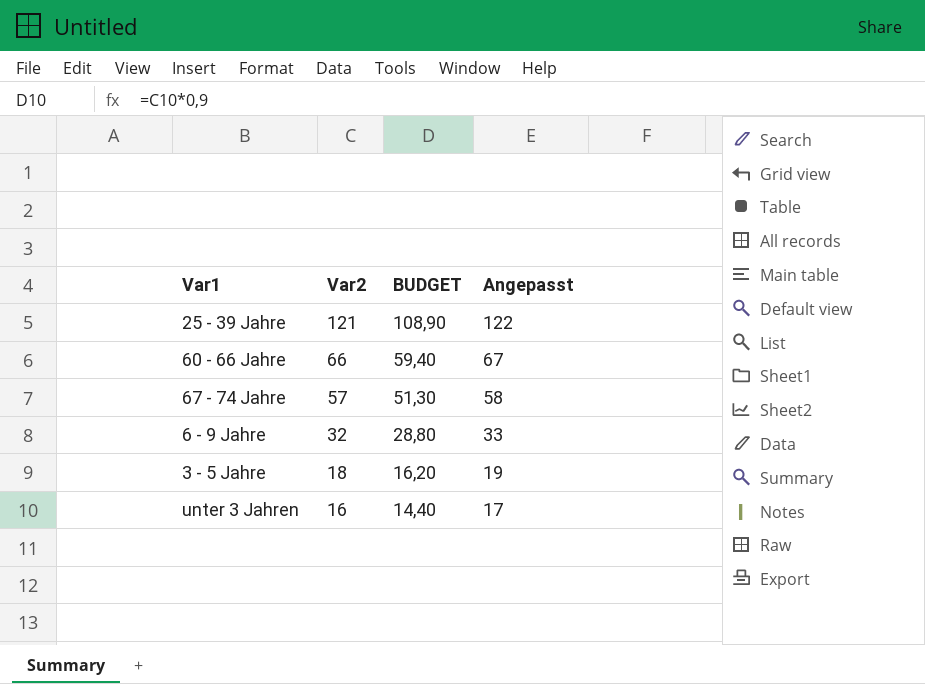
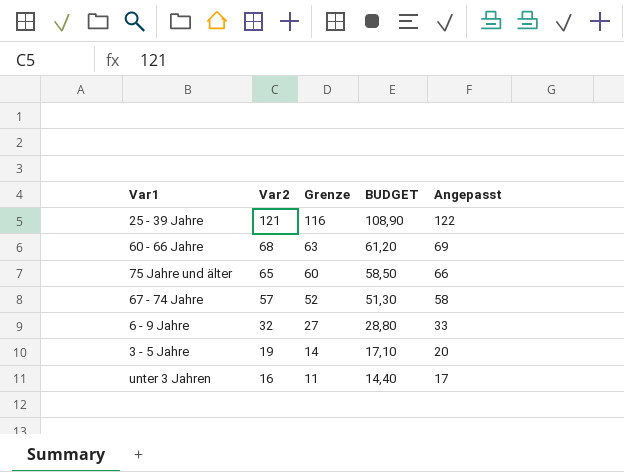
column Grenze | formula: none -> [Var2] - 5
60 - 66 Jahre | Var2: 66 -> 68
60 - 66 Jahre | BUDGET: 59,40 -> 61,20
60 - 66 Jahre | Angepasst: 67 -> 69
row 75 Jahre und älter: none -> 65 | 60 | 58,50 | 66
3 - 5 Jahre | Var2: 18 -> 19
3 - 5 Jahre | BUDGET: 16,20 -> 17,10
3 - 5 Jahre | Angepasst: 19 -> 20

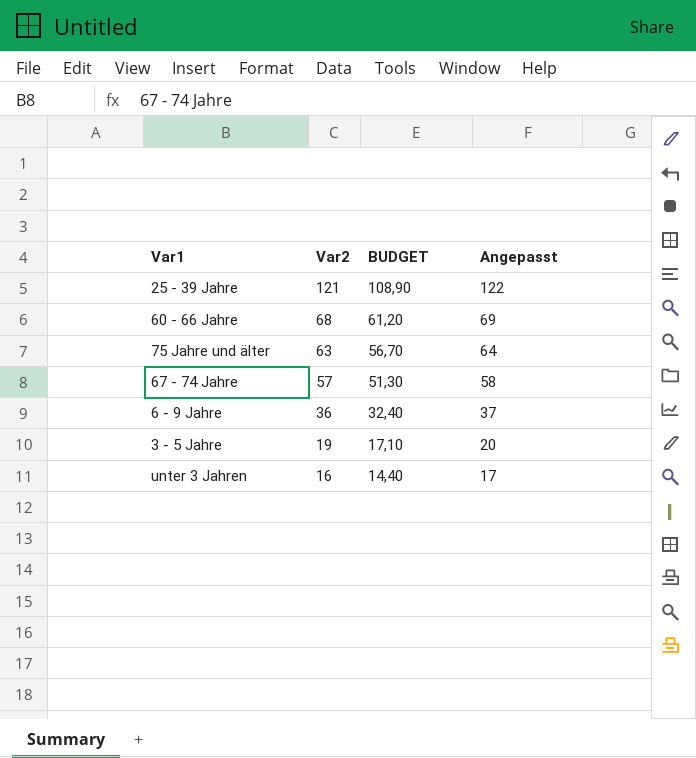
column Grenze | formula: [Var2] - 5 -> none
75 Jahre und älter | Var2: 65 -> 63
75 Jahre und älter | BUDGET: 58,50 -> 56,70
75 Jahre und älter | Angepasst: 66 -> 64
6 - 9 Jahre | Var2: 32 -> 36
6 - 9 Jahre | BUDGET: 28,80 -> 32,40
6 - 9 Jahre | Angepasst: 33 -> 37

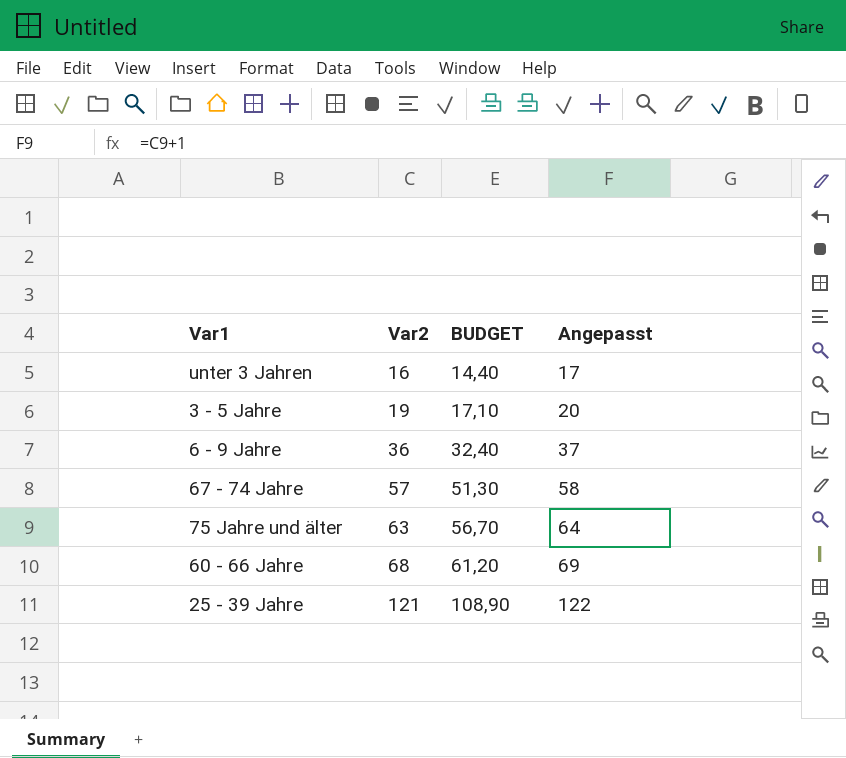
row order: Var2 descending -> Var2 ascending

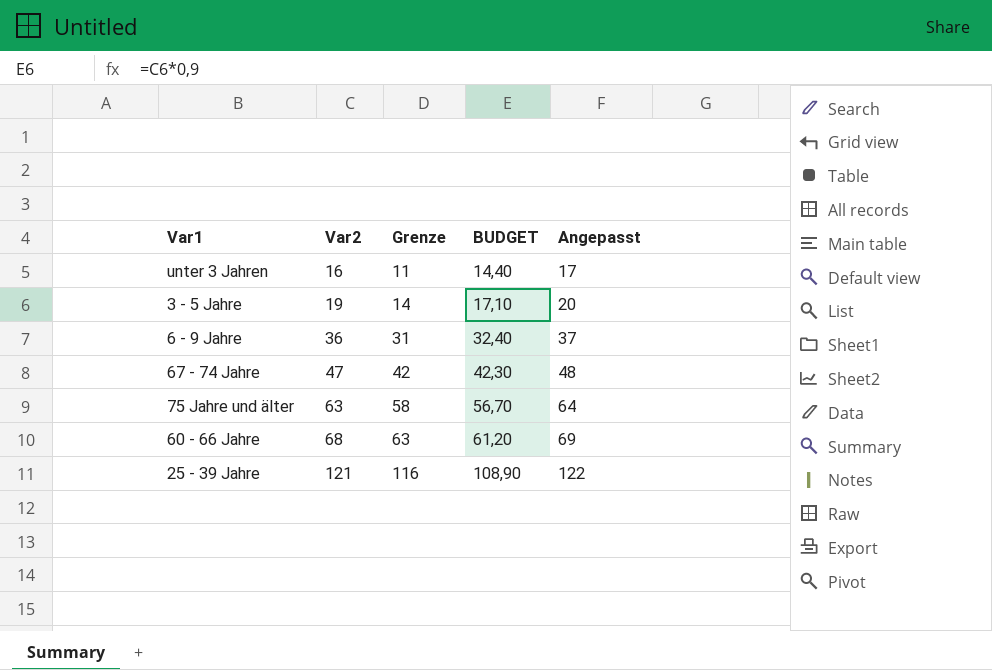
column Grenze | formula: none -> [Var2] - 5
67 - 74 Jahre | Var2: 57 -> 47
67 - 74 Jahre | BUDGET: 51,30 -> 42,30
67 - 74 Jahre | Angepasst: 58 -> 48

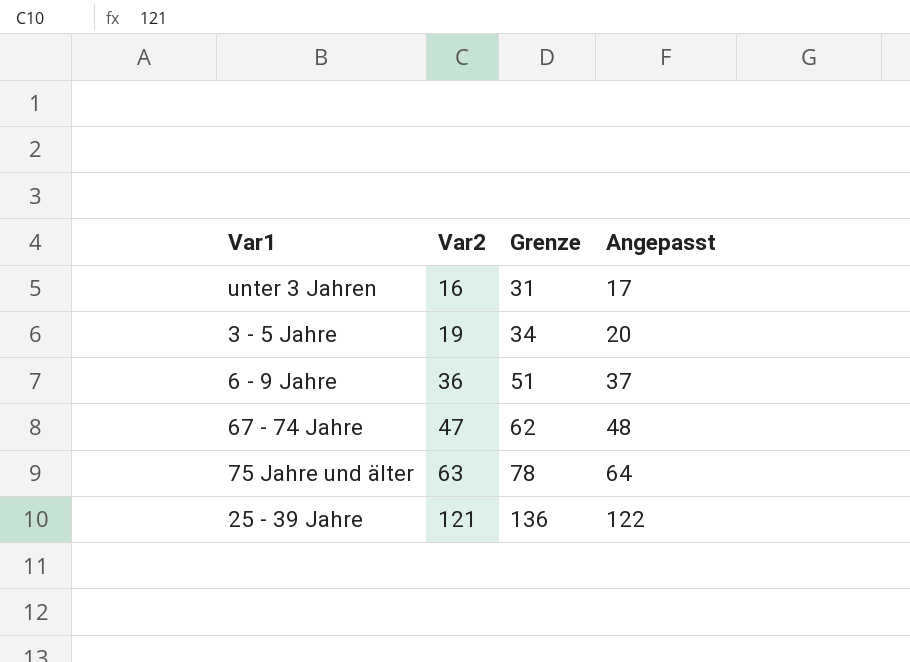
column BUDGET | formula: [Var2] * 0,9 -> none
column Grenze | formula: [Var2] - 5 -> [Var2] + 15
row 60 - 66 Jahre: 68 | 63 | 61,20 | 69 -> none

